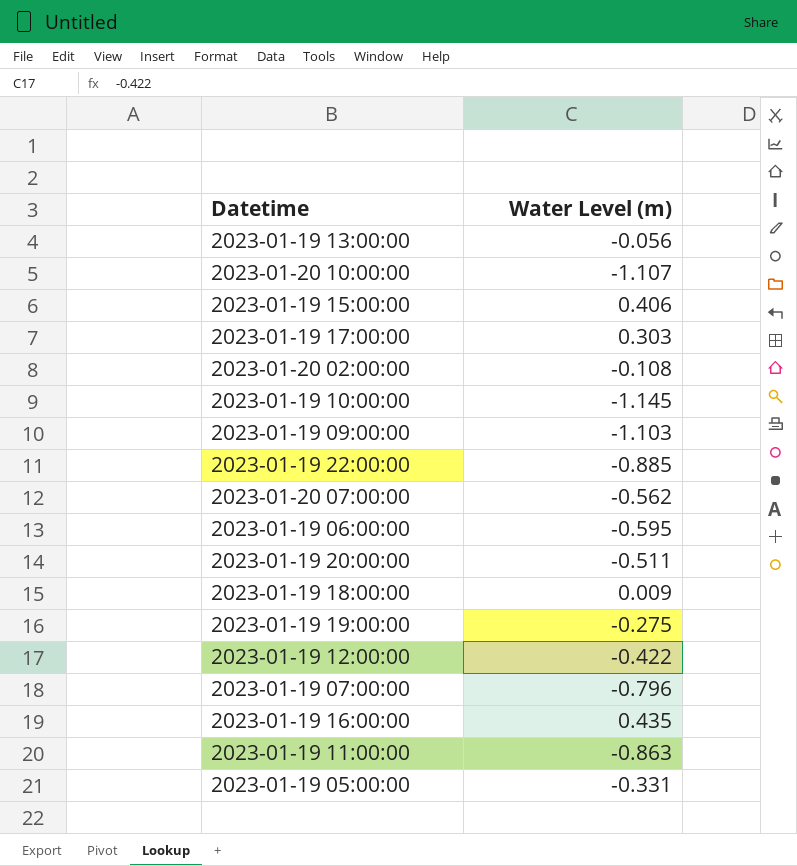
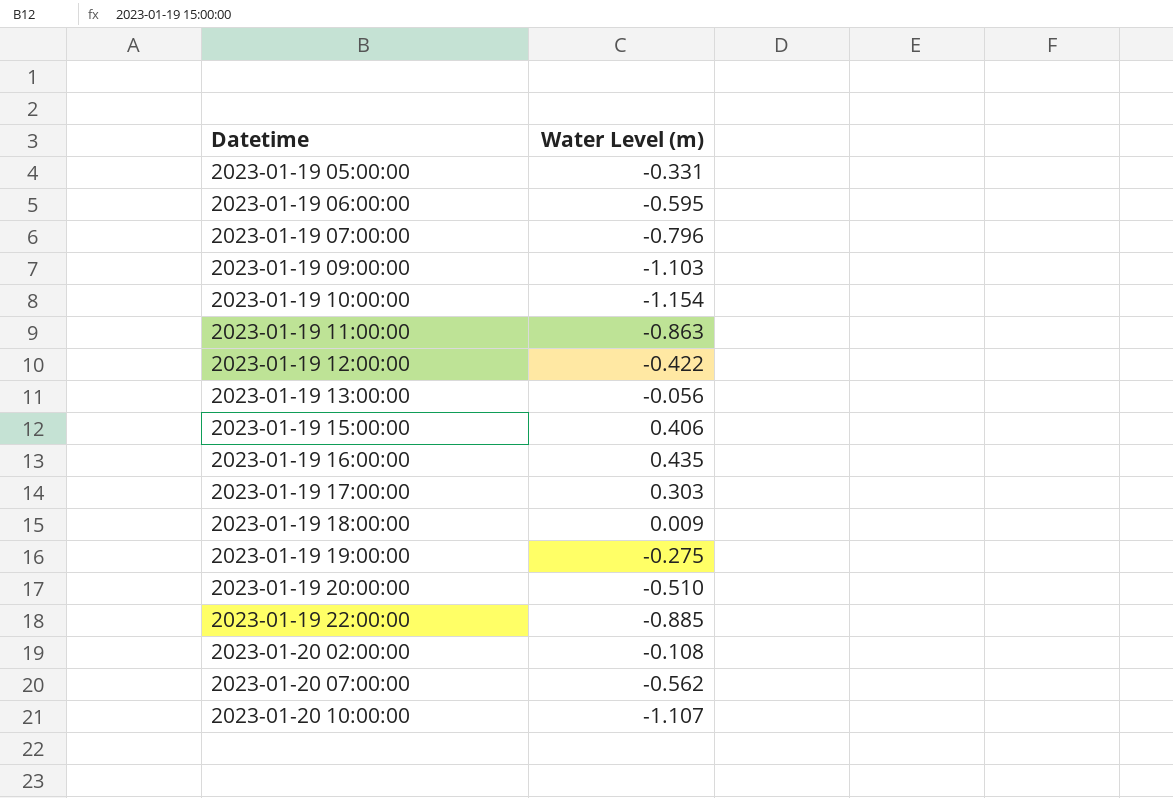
row order: none -> Datetime ascending
2023-01-19 10:00:00 | Water Level (m): -1.145 -> -1.154
2023-01-19 20:00:00 | Water Level (m): -0.511 -> -0.510

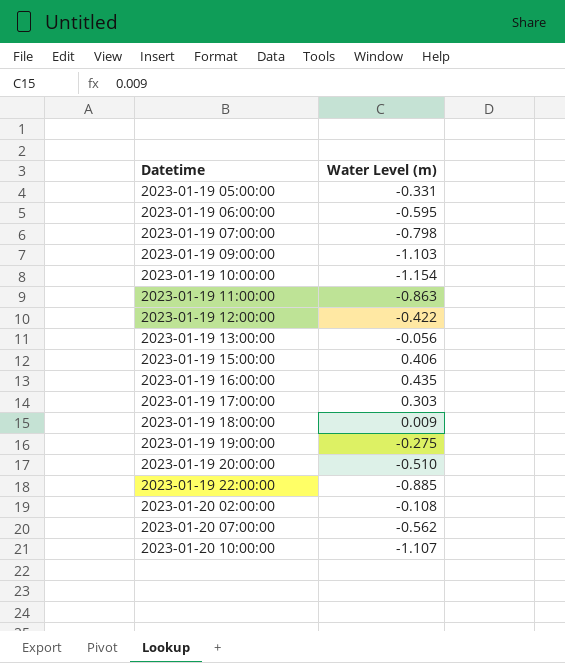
2023-01-19 07:00:00 | Water Level (m): -0.796 -> -0.798

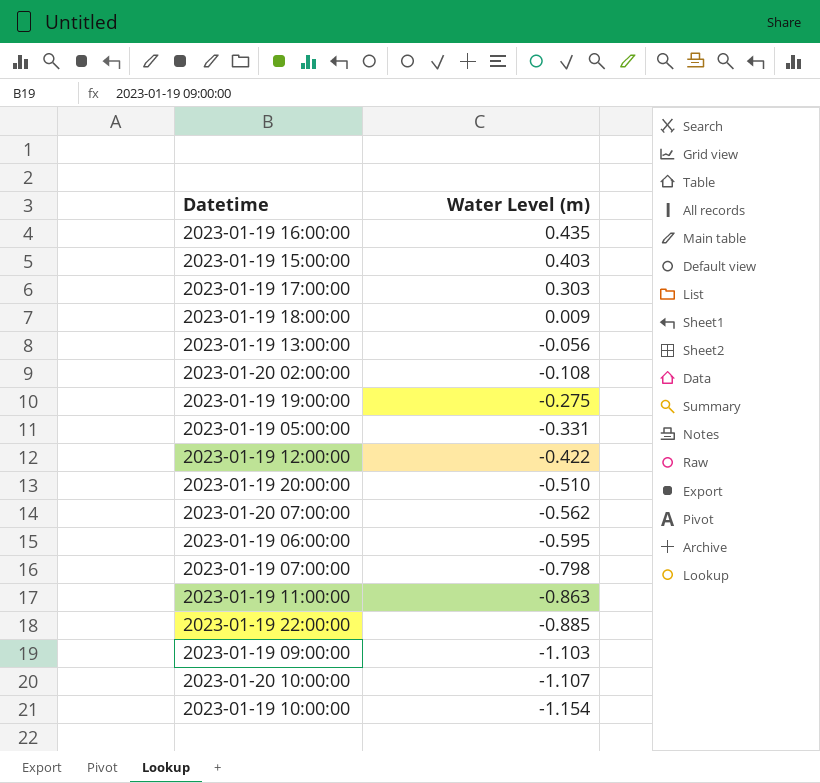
row order: Datetime ascending -> Water Level (m) descending
2023-01-19 15:00:00 | Water Level (m): 0.406 -> 0.403

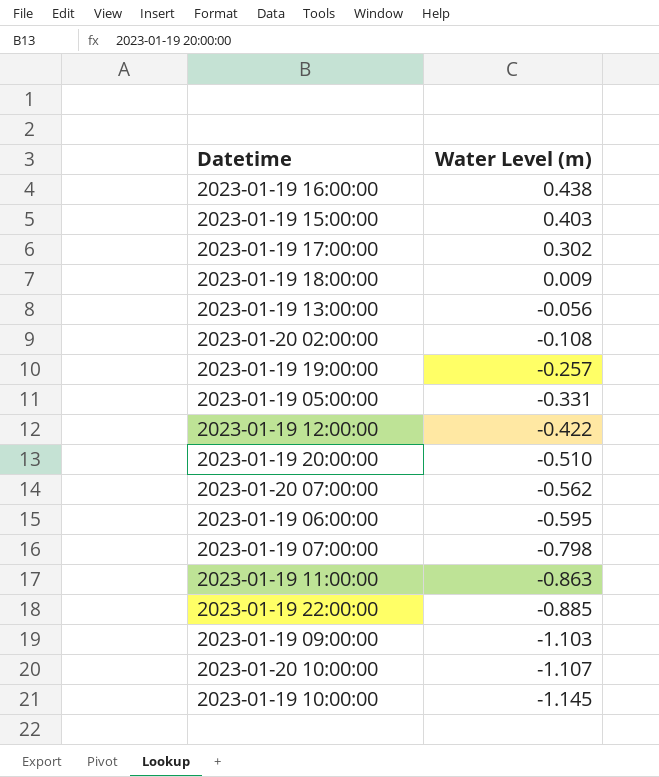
2023-01-19 16:00:00 | Water Level (m): 0.435 -> 0.438
2023-01-19 17:00:00 | Water Level (m): 0.303 -> 0.302
2023-01-19 19:00:00 | Water Level (m): -0.275 -> -0.257
2023-01-19 10:00:00 | Water Level (m): -1.154 -> -1.145

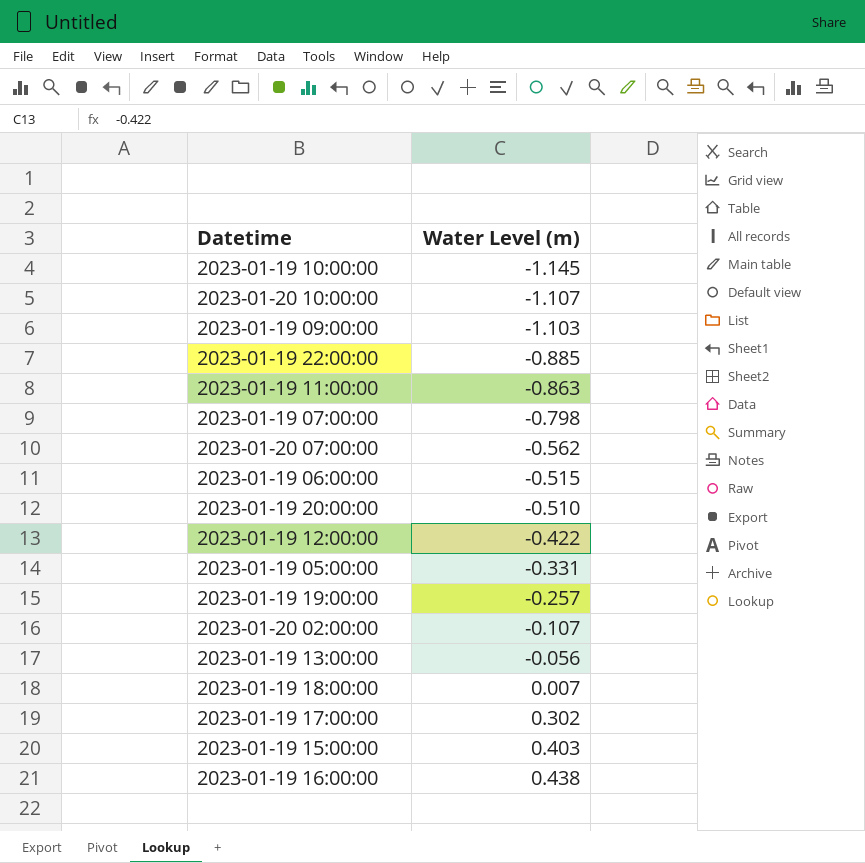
row order: Water Level (m) descending -> Water Level (m) ascending
2023-01-19 06:00:00 | Water Level (m): -0.595 -> -0.515
2023-01-20 02:00:00 | Water Level (m): -0.108 -> -0.107
2023-01-19 18:00:00 | Water Level (m): 0.009 -> 0.007

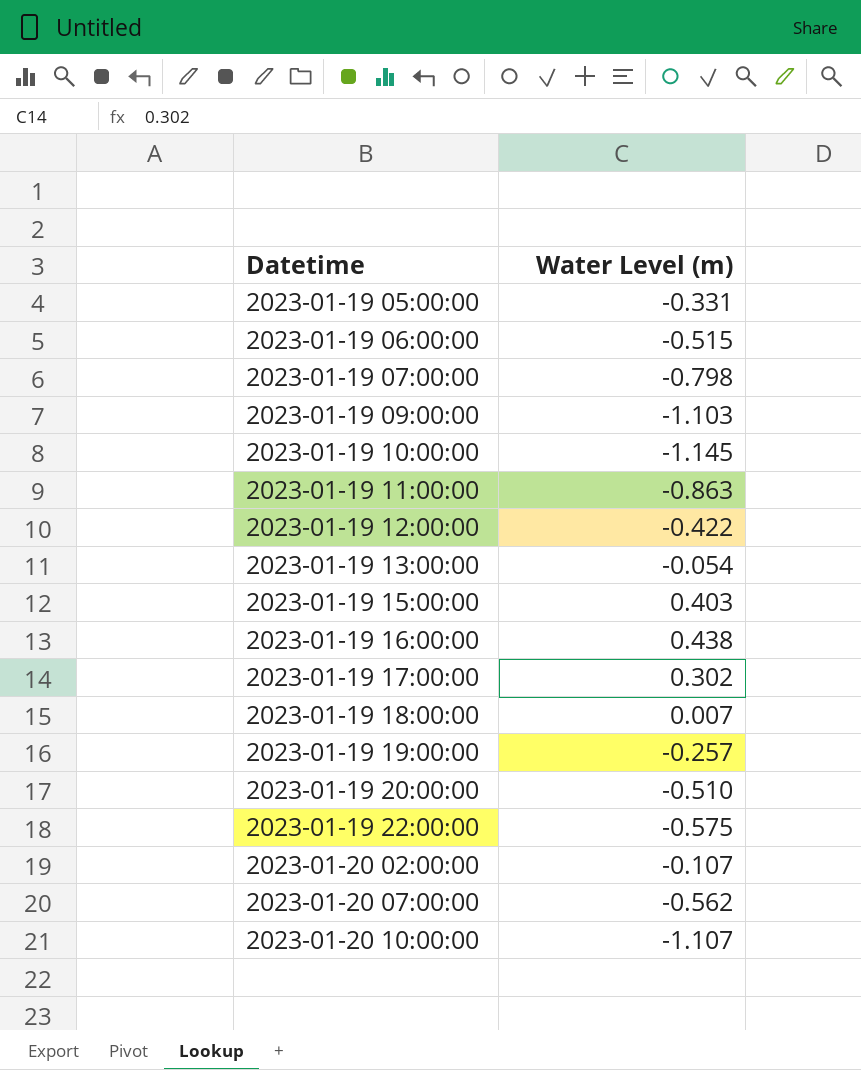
row order: Water Level (m) ascending -> Datetime ascending
2023-01-19 13:00:00 | Water Level (m): -0.056 -> -0.054
2023-01-19 22:00:00 | Water Level (m): -0.885 -> -0.575

